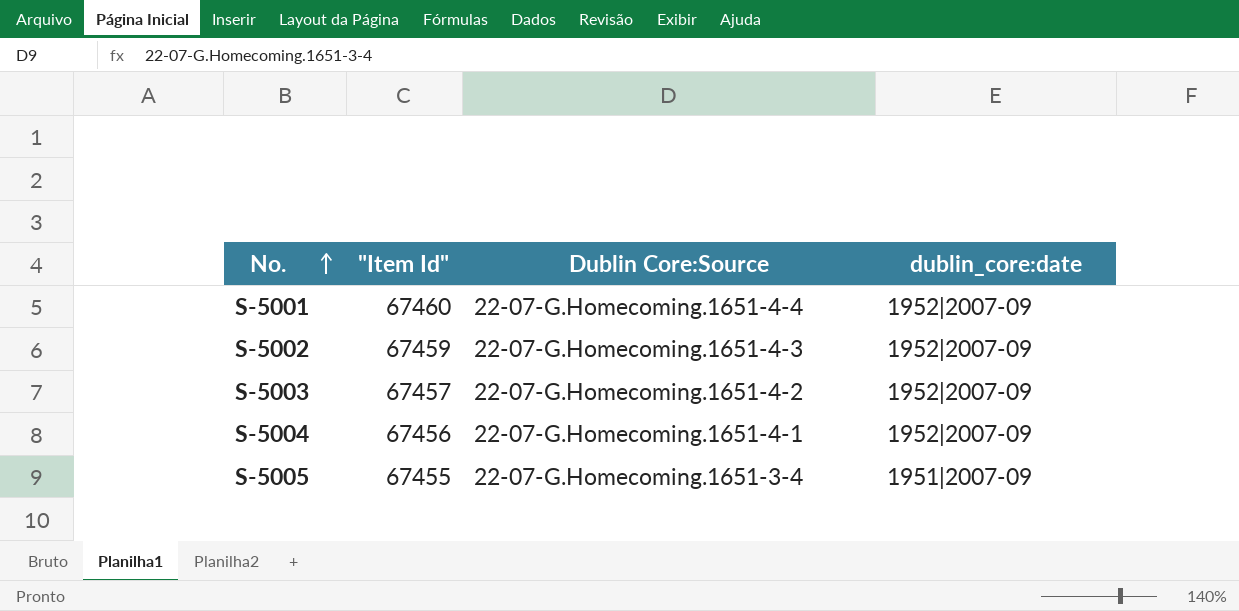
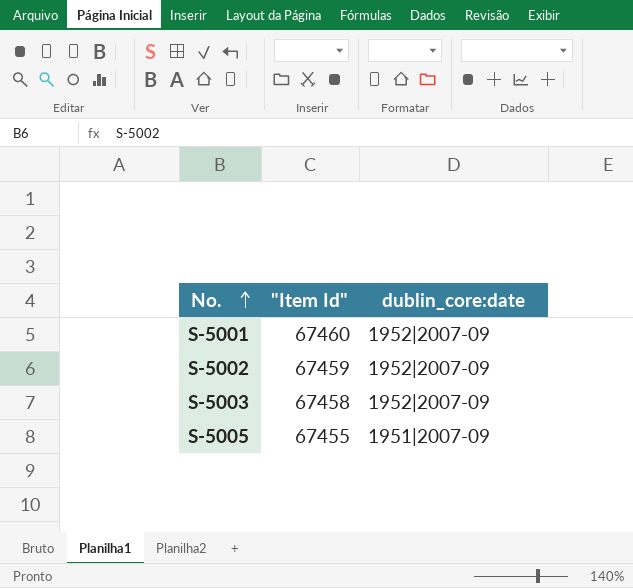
column Dublin Core:Source | position: 3 -> none
row S-5004: 67456 | 22-07-G.Homecoming.1651-4-1 | 1952|2007-09 -> none
S-5003 | "Item Id": 67457 -> 67458

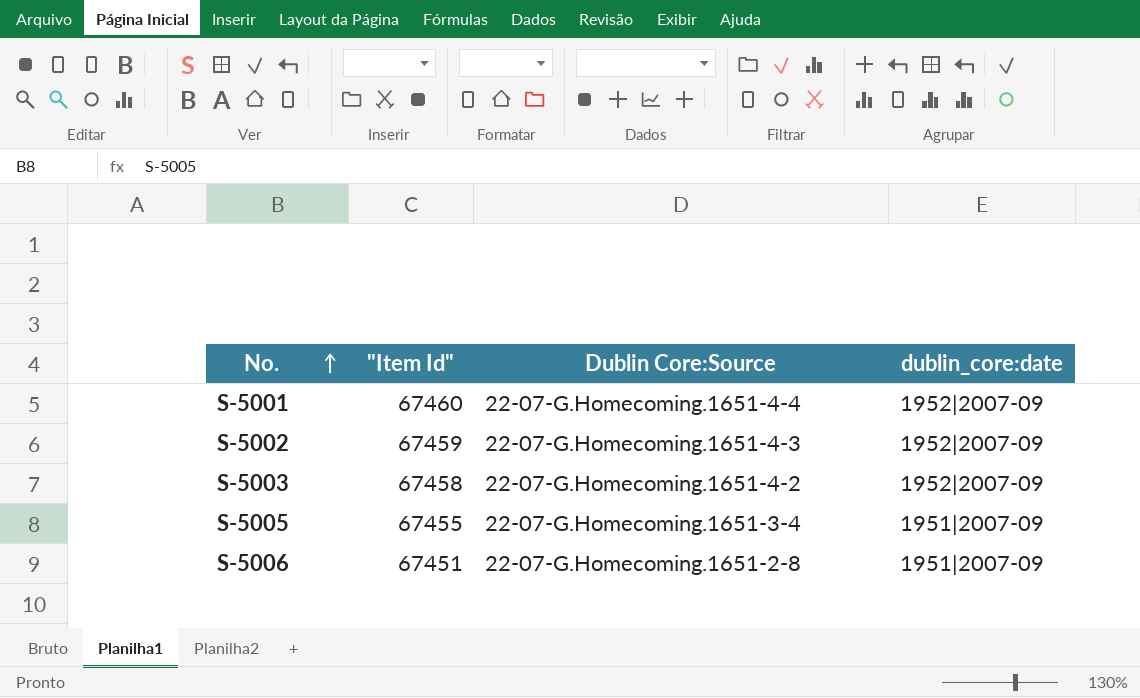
column Dublin Core:Source | position: none -> 3
row S-5006: none -> 67451 | 22-07-G.Homecoming.1651-2-8 | 1951|2007-09

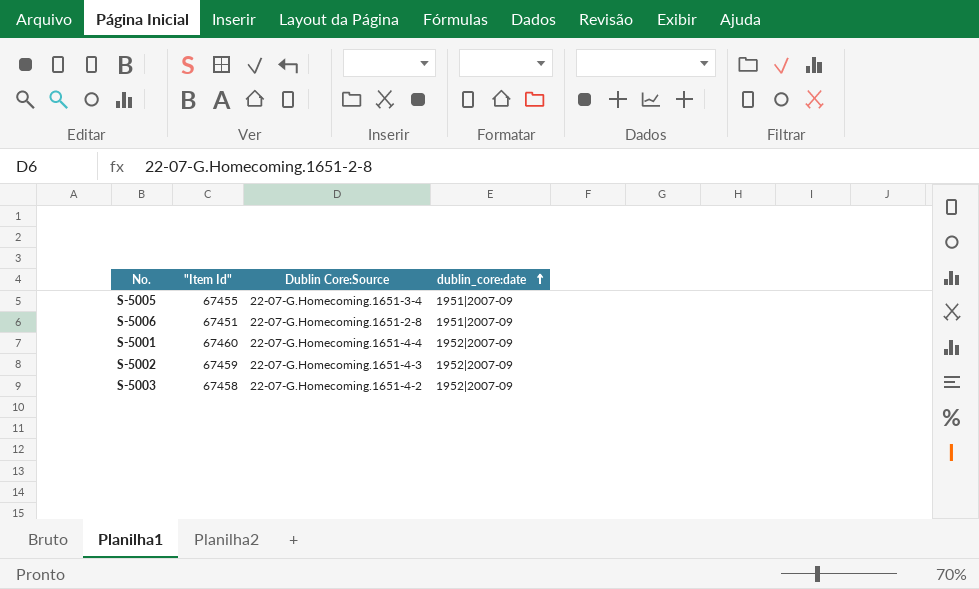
row order: No. ascending -> dublin_core:date ascending

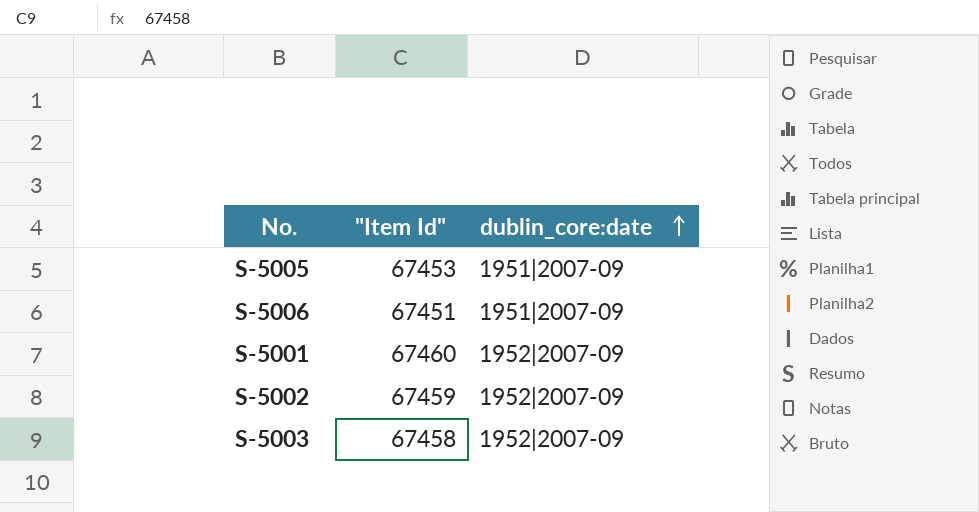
column Dublin Core:Source | position: 3 -> none
S-5005 | "Item Id": 67455 -> 67453

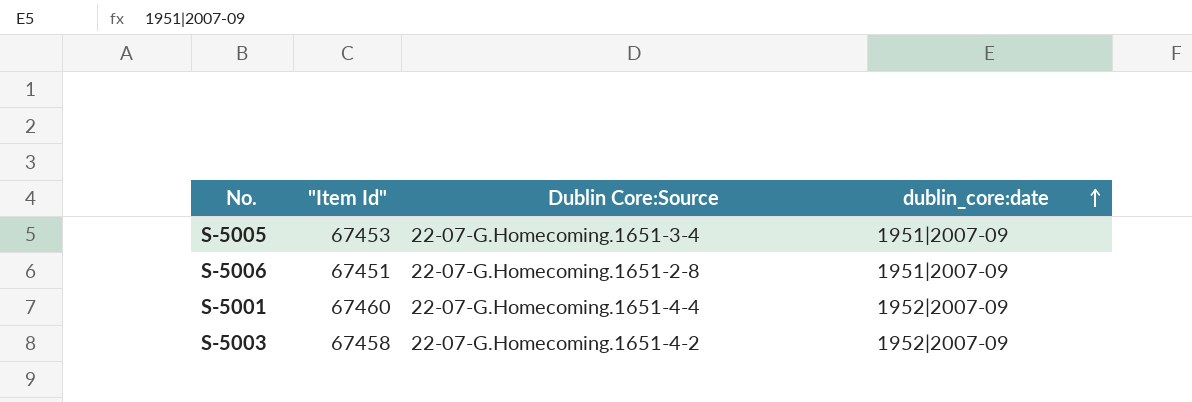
column Dublin Core:Source | position: none -> 3
row S-5002: 67459 | 1952|2007-09 -> none

